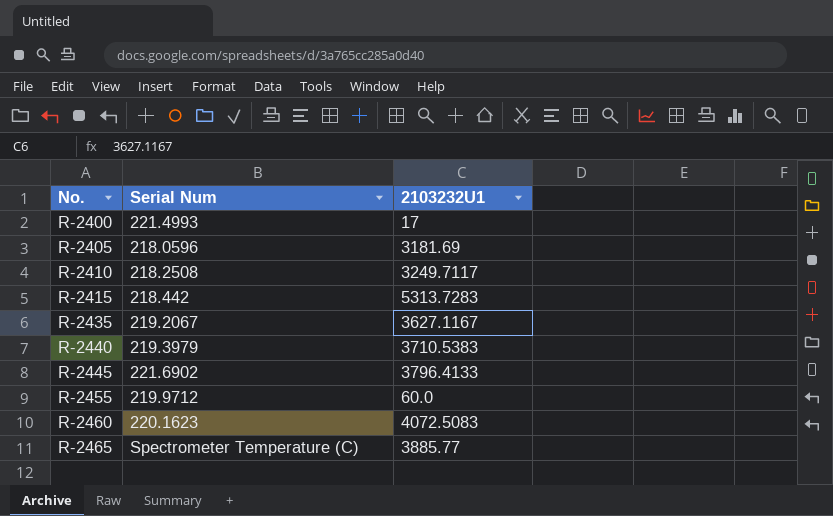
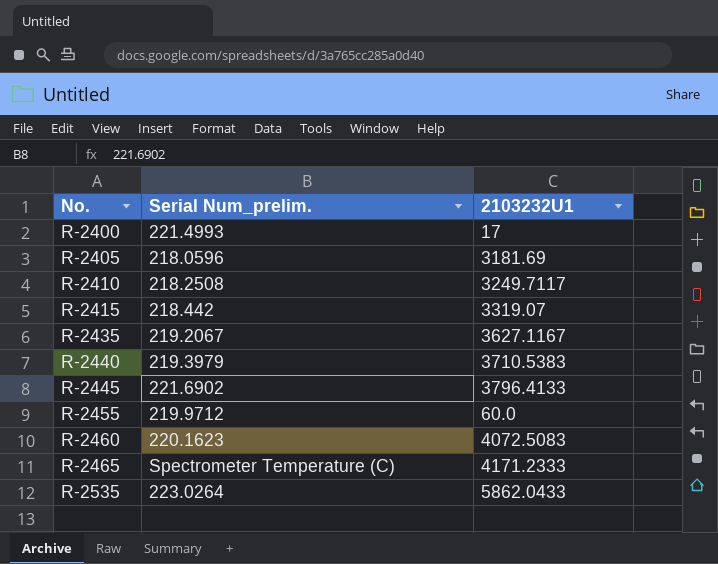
column name: Serial Num -> Serial Num_prelim.
R-2415 | 2103232U1: 5313.7283 -> 3319.07
R-2465 | 2103232U1: 3885.77 -> 4171.2333
row R-2535: none -> 223.0264 | 5862.0433

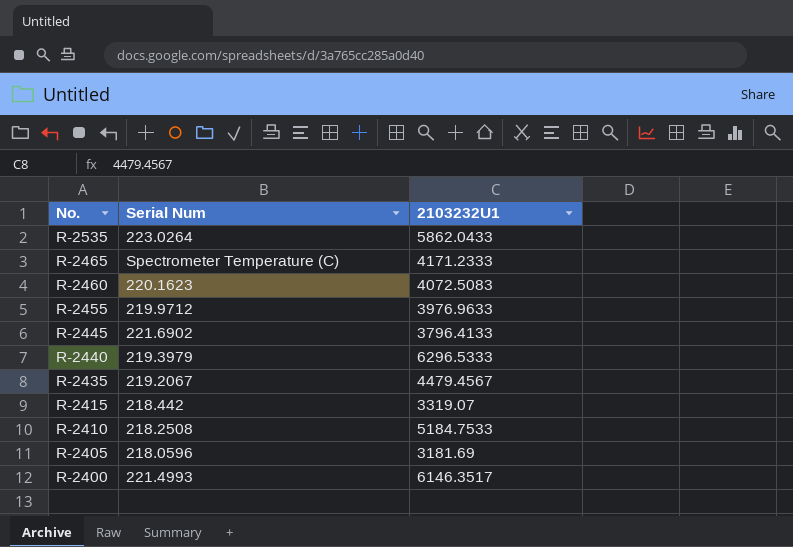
row order: No. ascending -> No. descending
column name: Serial Num_prelim. -> Serial Num
R-2455 | 2103232U1: 60.0 -> 3976.9633
R-2440 | 2103232U1: 3710.5383 -> 6296.5333
R-2435 | 2103232U1: 3627.1167 -> 4479.4567
R-2410 | 2103232U1: 3249.7117 -> 5184.7533
R-2400 | 2103232U1: 17 -> 6146.3517

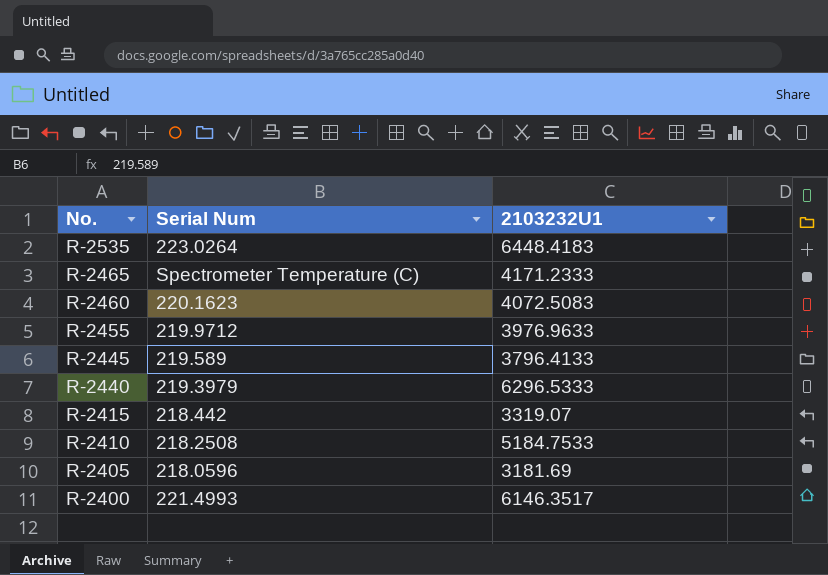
row R-2435: 219.2067 | 4479.4567 -> none
R-2535 | 2103232U1: 5862.0433 -> 6448.4183
R-2445 | Serial Num: 221.6902 -> 219.589

